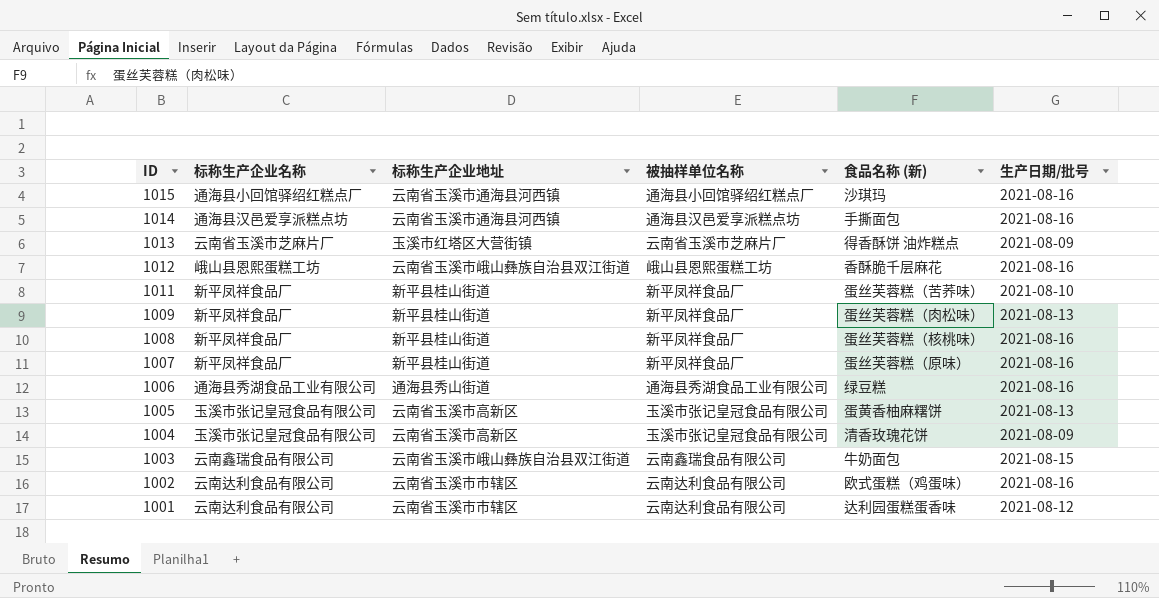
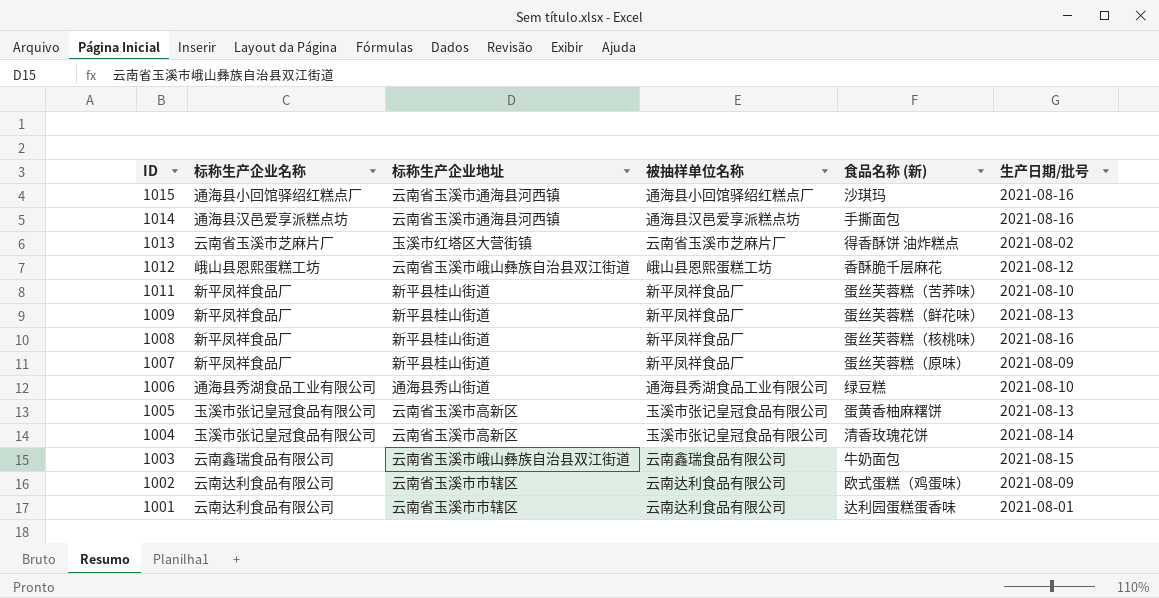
1013 | 生产日期/批号: 2021-08-09 -> 2021-08-02
1012 | 生产日期/批号: 2021-08-16 -> 2021-08-12
1009 | 食品名称 (新): 蛋丝芙蓉糕（肉松味） -> 蛋丝芙蓉糕（鲜花味）
1007 | 生产日期/批号: 2021-08-16 -> 2021-08-09
1006 | 生产日期/批号: 2021-08-16 -> 2021-08-10
1004 | 生产日期/批号: 2021-08-09 -> 2021-08-14
1002 | 生产日期/批号: 2021-08-16 -> 2021-08-09
1001 | 生产日期/批号: 2021-08-12 -> 2021-08-01

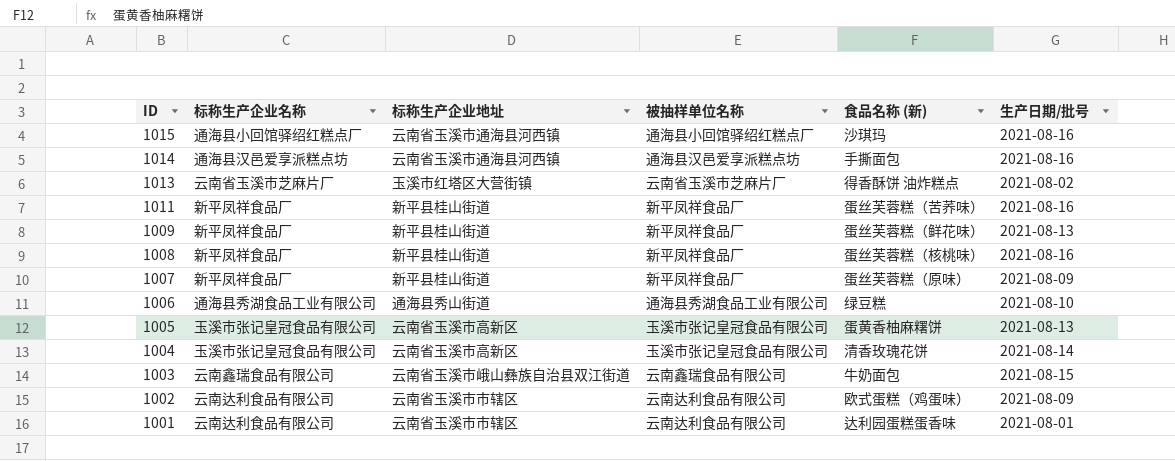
row 1012: 峨山县恩熙蛋糕工坊 | 云南省玉溪市峨山彝族自治县双江街道 | 峨山县恩熙蛋糕工坊 | 香酥脆千层麻花 | 2021-08-12 -> none
1011 | 生产日期/批号: 2021-08-10 -> 2021-08-16

